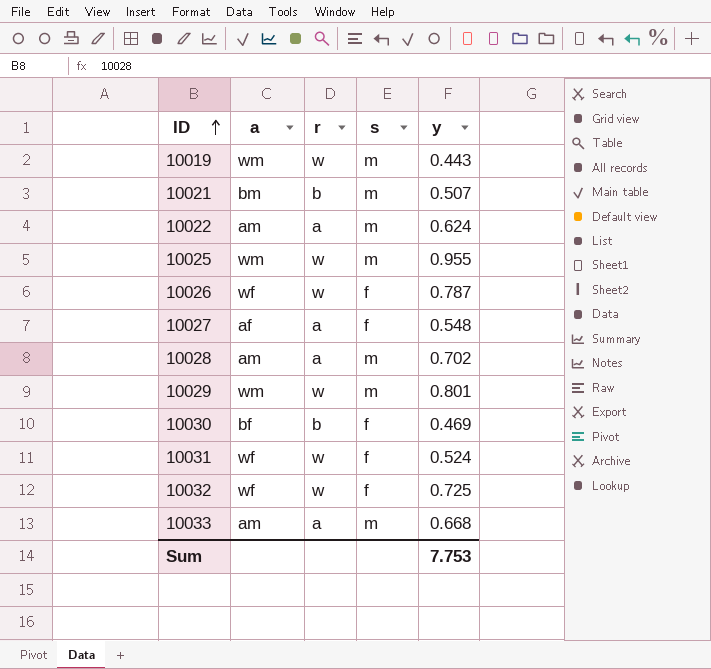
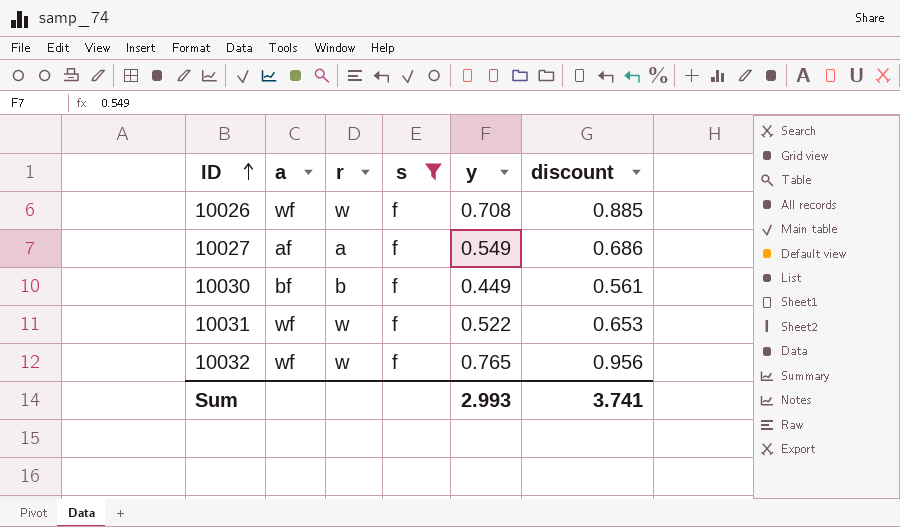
filter: none -> s = f
column discount | formula: none -> [y] * 1.25
10026 | y: 0.787 -> 0.708
10027 | y: 0.548 -> 0.549
10030 | y: 0.469 -> 0.449
10031 | y: 0.524 -> 0.522
10032 | y: 0.725 -> 0.765
Sum | y: 7.753 -> 2.993

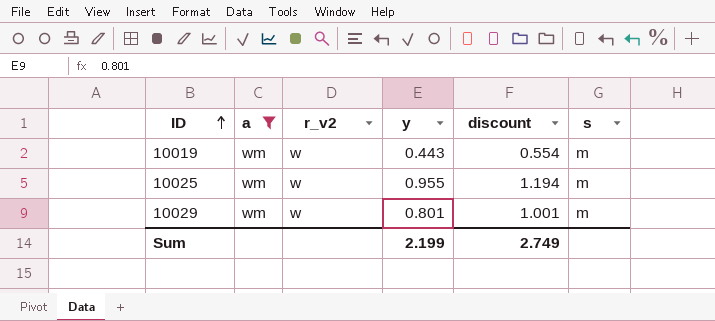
filter: s = f -> a = wm
column name: r -> r_v2
column s | position: 4 -> 6
Sum | y: 2.993 -> 2.199
Sum | discount: 3.741 -> 2.749

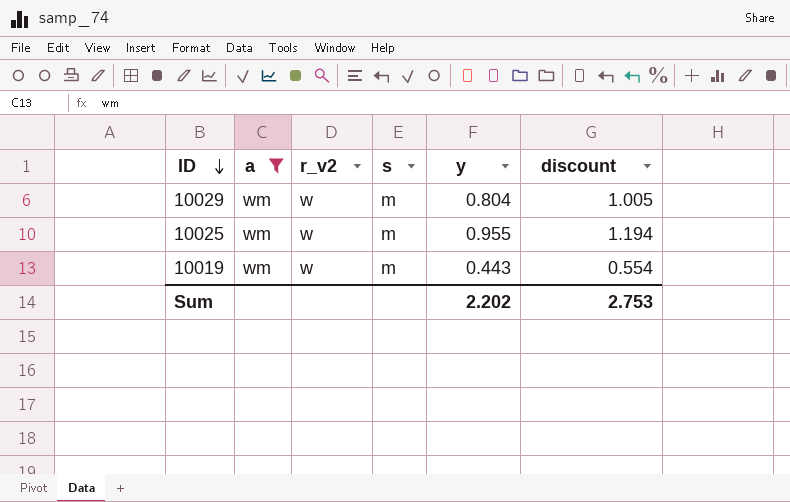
row order: ID ascending -> ID descending
column s | position: 6 -> 4
10029 | y: 0.801 -> 0.804
10029 | discount: 1.001 -> 1.005
Sum | y: 2.199 -> 2.202
Sum | discount: 2.749 -> 2.753

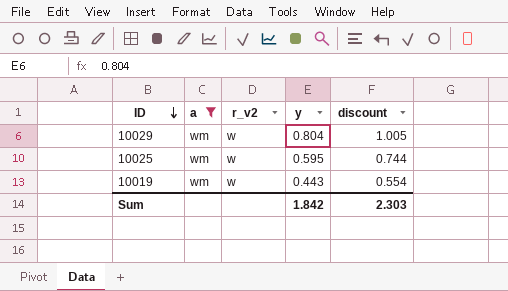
column s | position: 4 -> none
10025 | y: 0.955 -> 0.595
10025 | discount: 1.194 -> 0.744
Sum | y: 2.202 -> 1.842
Sum | discount: 2.753 -> 2.303

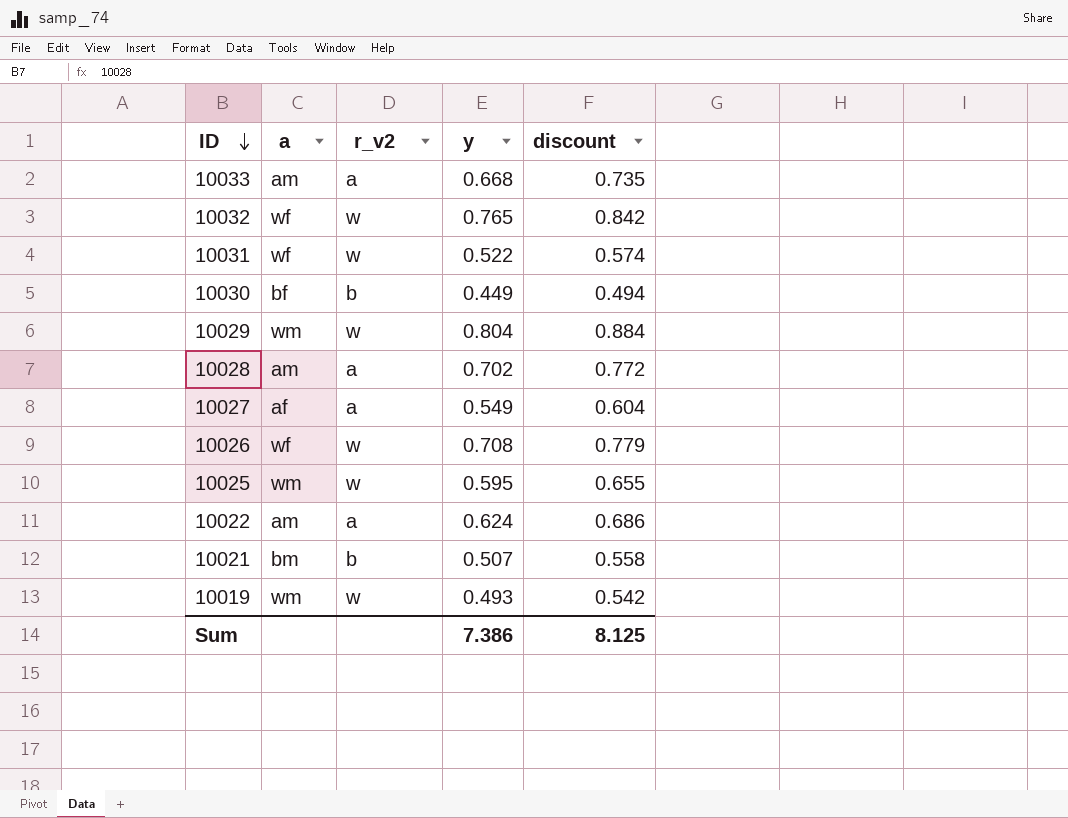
filter: a = wm -> none
column discount | formula: [y] * 1.25 -> [y] * 1.1
10019 | y: 0.443 -> 0.493
Sum | y: 1.842 -> 7.386
Sum | discount: 2.303 -> 8.125

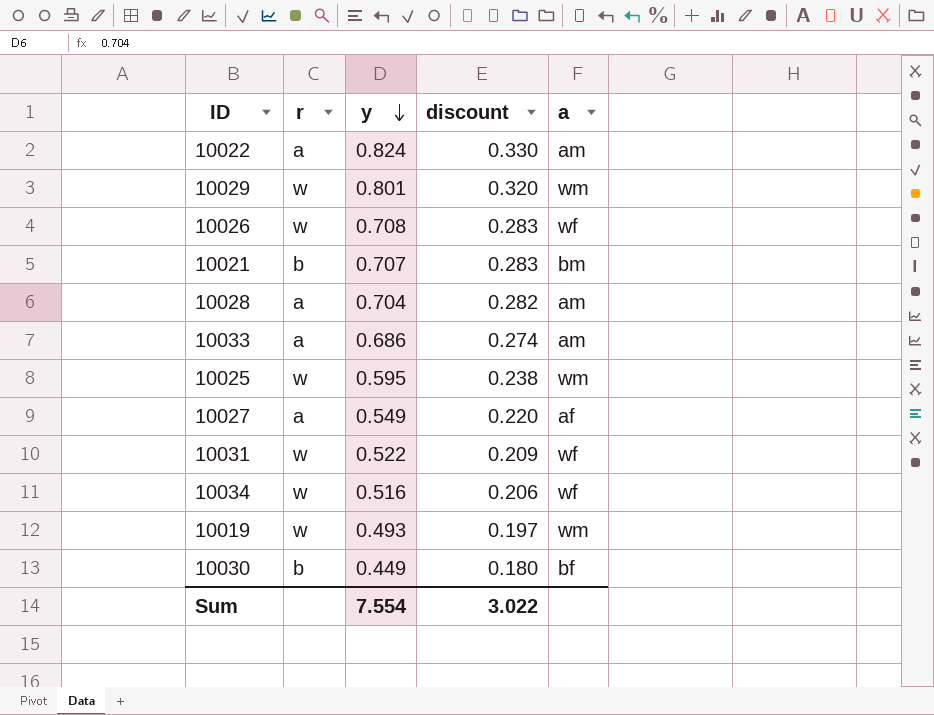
row order: ID descending -> y descending
column name: r_v2 -> r
column discount | formula: [y] * 1.1 -> [y] * 0.4
column a | position: 2 -> 5
row 10032: wf | w | 0.765 | 0.842 -> none
10022 | y: 0.624 -> 0.824
10029 | y: 0.804 -> 0.801
10021 | y: 0.507 -> 0.707
10028 | y: 0.702 -> 0.704
10033 | y: 0.668 -> 0.686
row 10034: none -> w | 0.516 | 0.206 | wf
Sum | y: 7.386 -> 7.554
Sum | discount: 8.125 -> 3.022

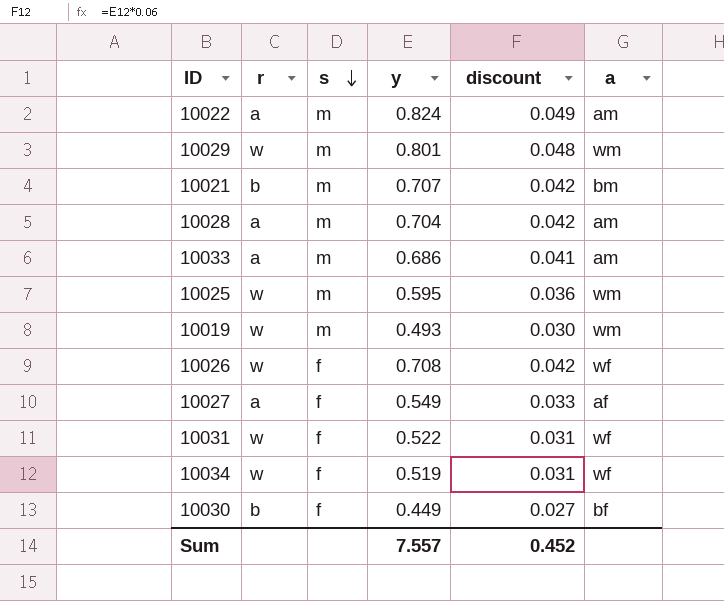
row order: y descending -> s descending
column s | position: none -> 3
column discount | formula: [y] * 0.4 -> [y] * 0.06
10034 | y: 0.516 -> 0.519
Sum | y: 7.554 -> 7.557
Sum | discount: 3.022 -> 0.452

